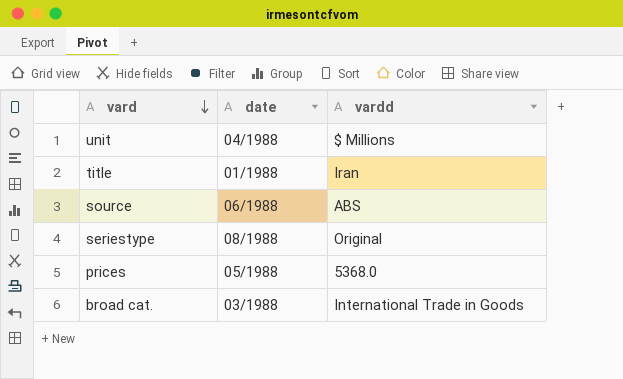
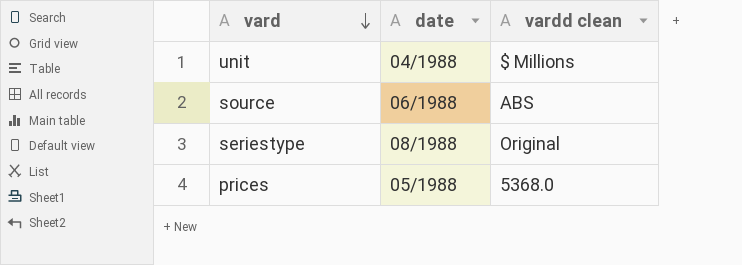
column name: vardd -> vardd clean
row title: 01/1988 | Iran -> none
row broad cat.: 03/1988 | International Trade in Goods -> none

